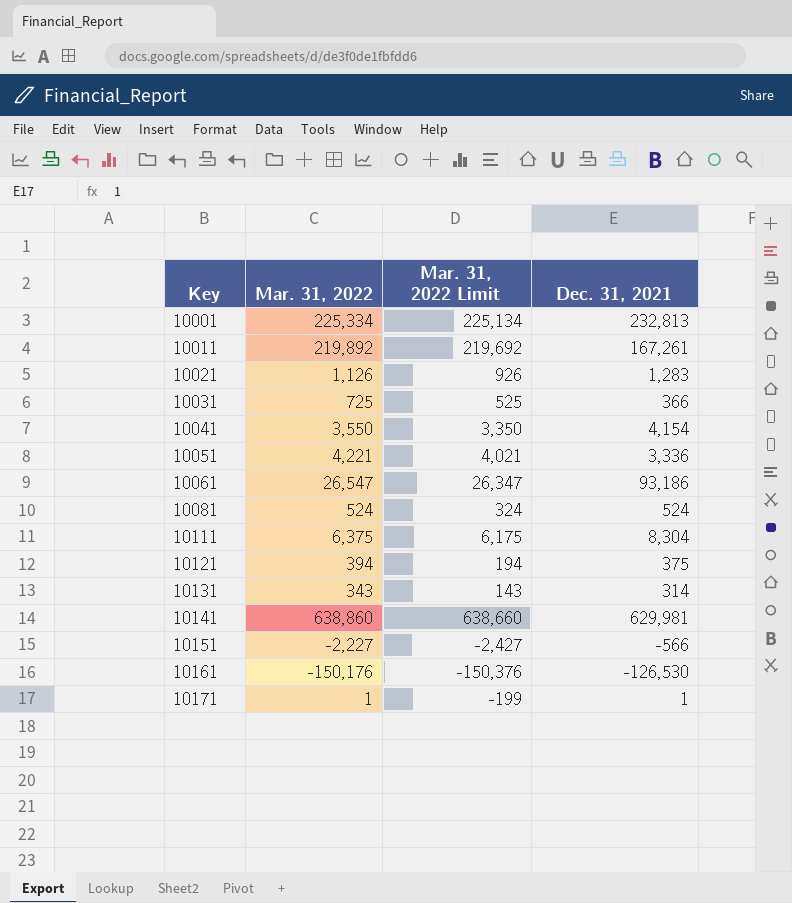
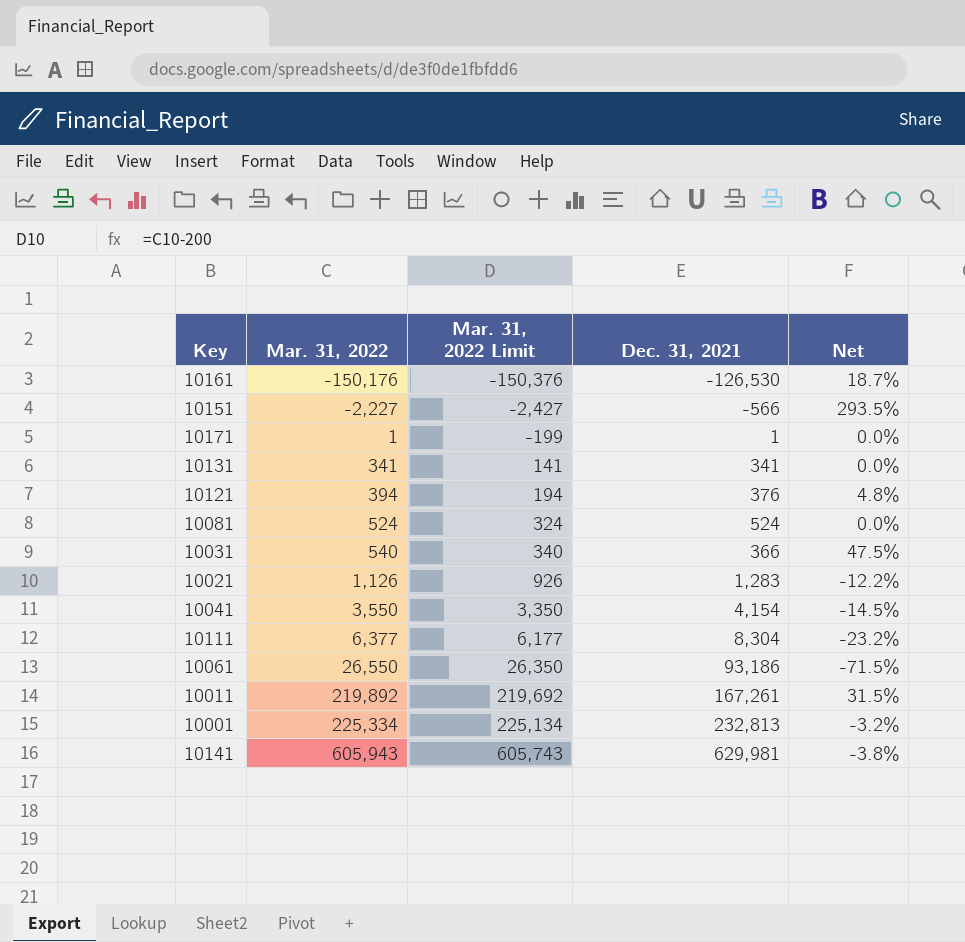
row order: Key ascending -> Mar. 31, 2022 ascending
column Net | formula: none -> ([Mar. 31, 2022] - [Dec. 31, 2021]) / [Dec. 31, 2021]
row 10051: 4,221 | 4,021 | 3,336 -> none
10131 | Mar. 31, 2022: 343 -> 341
10131 | Mar. 31, 2022 Limit: 143 -> 141
10131 | Dec. 31, 2021: 314 -> 341
10121 | Dec. 31, 2021: 375 -> 376
10031 | Mar. 31, 2022: 725 -> 540
10031 | Mar. 31, 2022 Limit: 525 -> 340
10111 | Mar. 31, 2022: 6,375 -> 6,377
10111 | Mar. 31, 2022 Limit: 6,175 -> 6,177
10061 | Mar. 31, 2022: 26,547 -> 26,550
10061 | Mar. 31, 2022 Limit: 26,347 -> 26,350
10141 | Mar. 31, 2022: 638,860 -> 605,943
10141 | Mar. 31, 2022 Limit: 638,660 -> 605,743

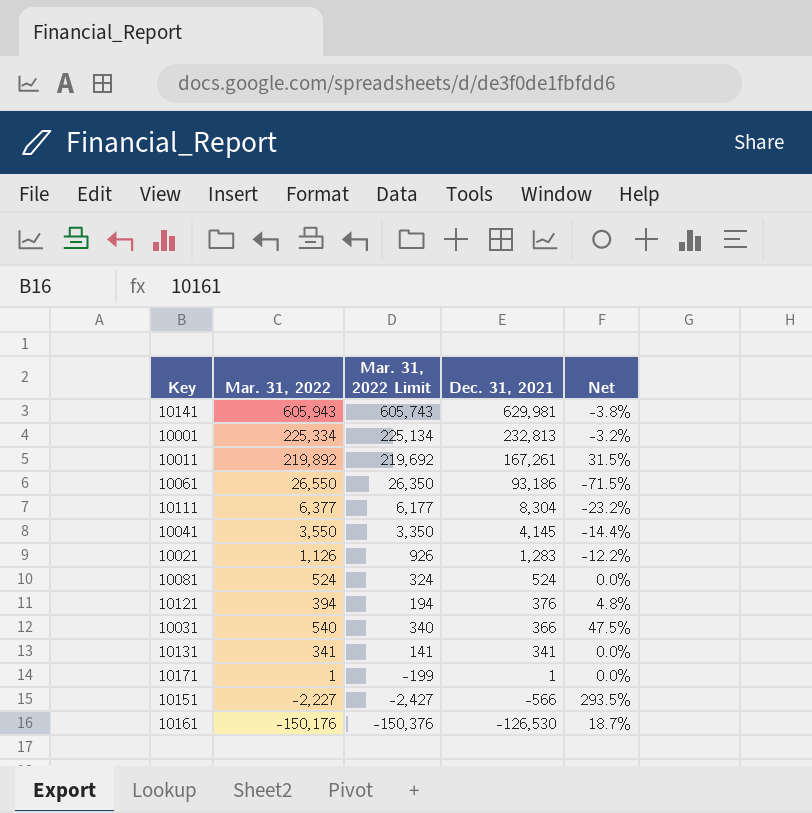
row order: Mar. 31, 2022 ascending -> Dec. 31, 2021 descending
10041 | Dec. 31, 2021: 4,154 -> 4,145
10041 | Net: -14.5% -> -14.4%

